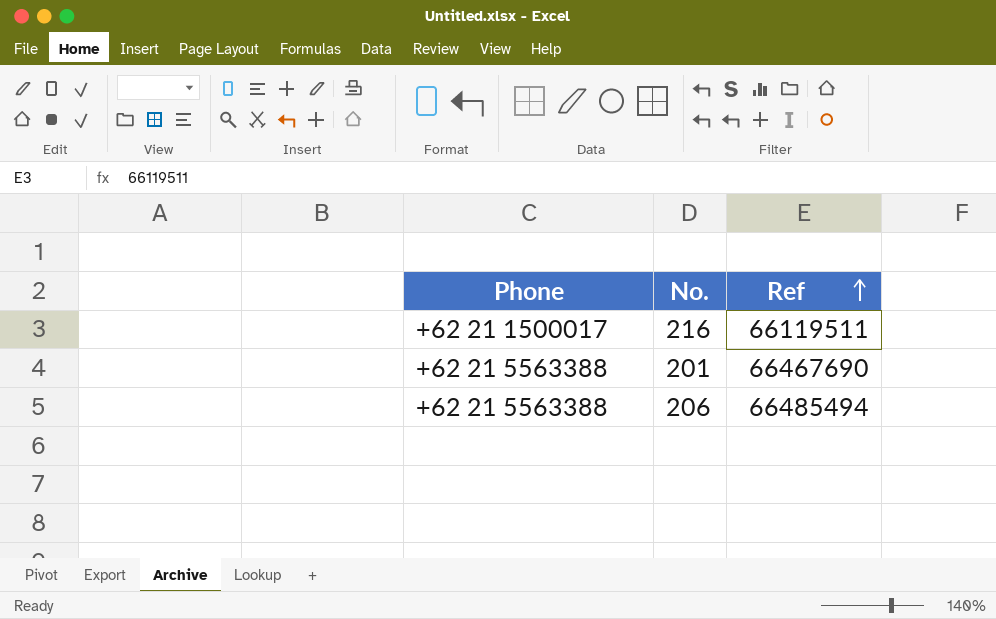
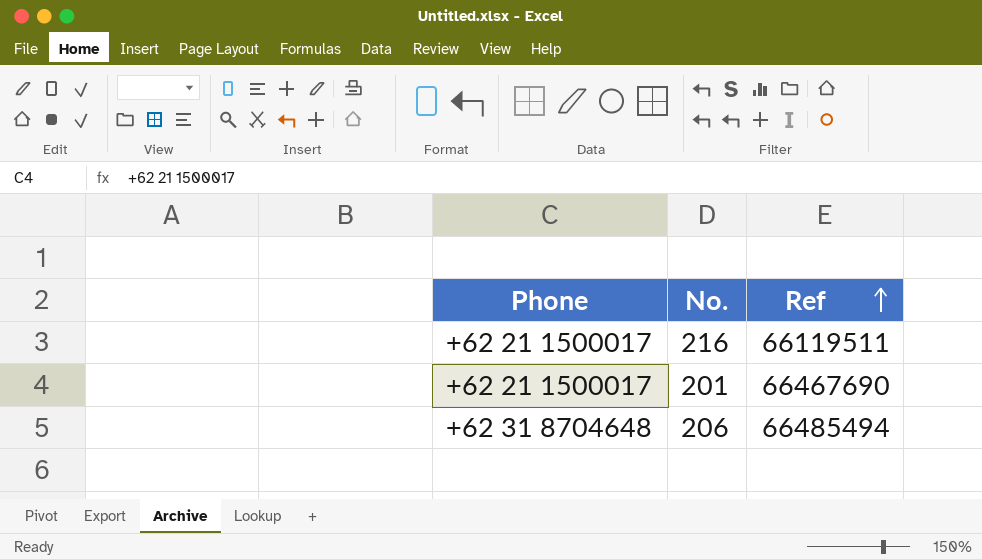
201 | Phone: +62 21 5563388 -> +62 21 1500017
206 | Phone: +62 21 5563388 -> +62 31 8704648

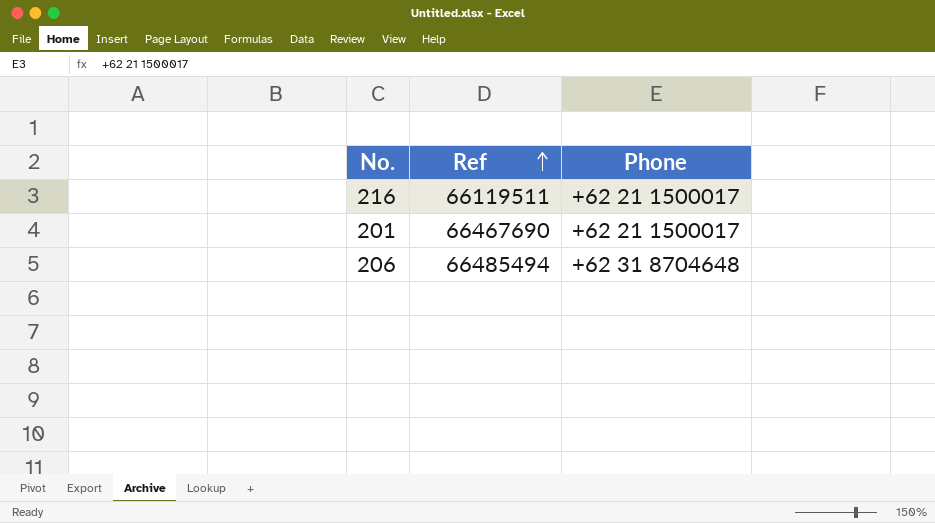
column Phone | position: 1 -> 3

